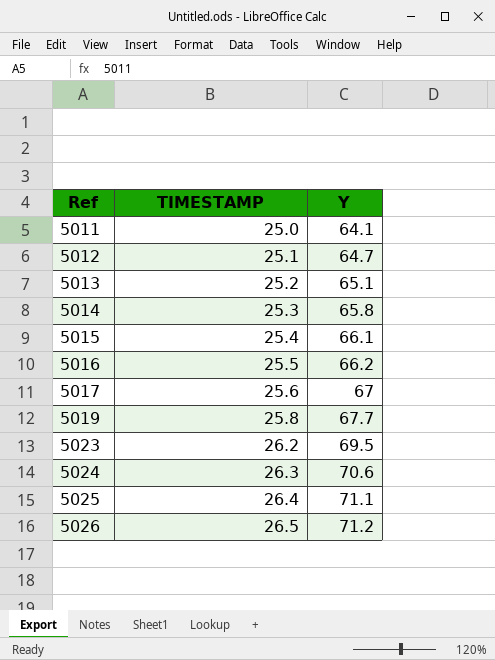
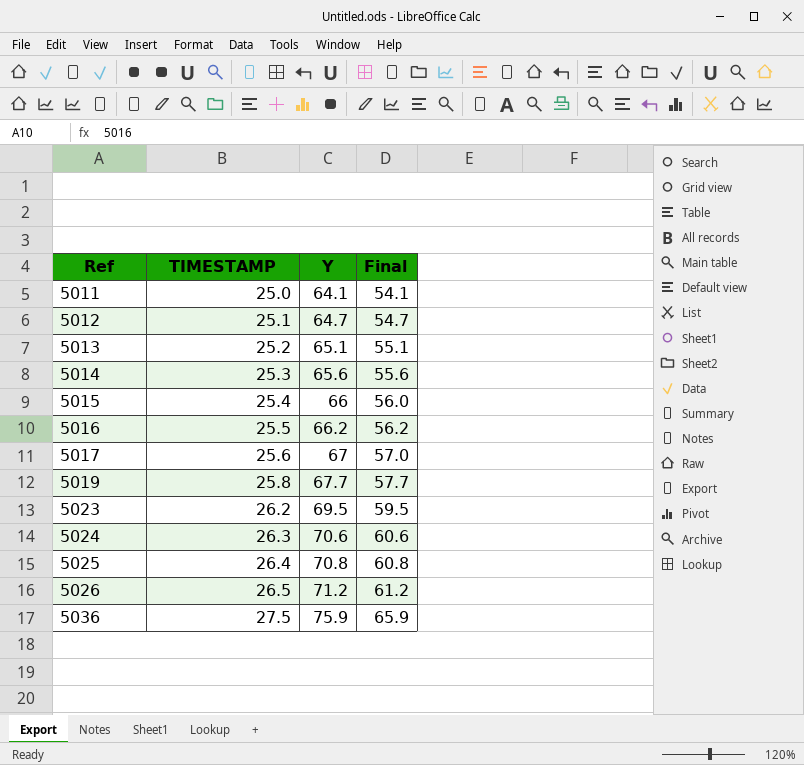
column Final | formula: none -> [Y] - 10
5014 | Y: 65.8 -> 65.6
5015 | Y: 66.1 -> 66
5025 | Y: 71.1 -> 70.8
row 5036: none -> 27.5 | 75.9 | 65.9

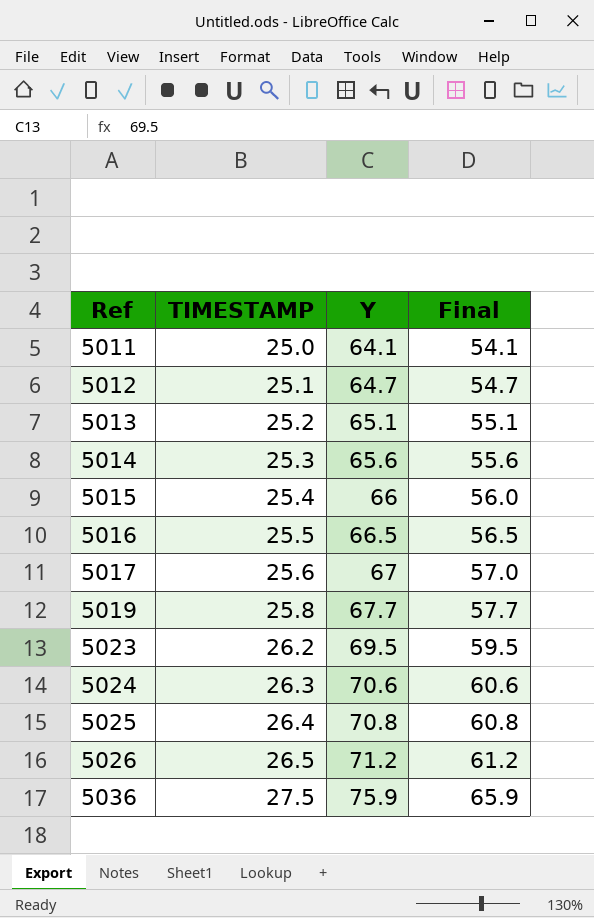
5016 | Y: 66.2 -> 66.5
5016 | Final: 56.2 -> 56.5

